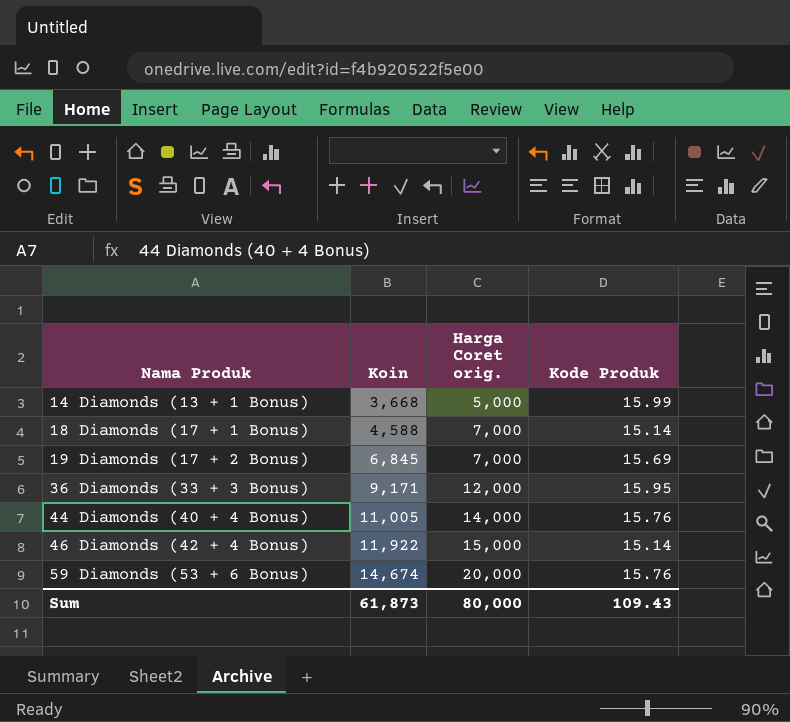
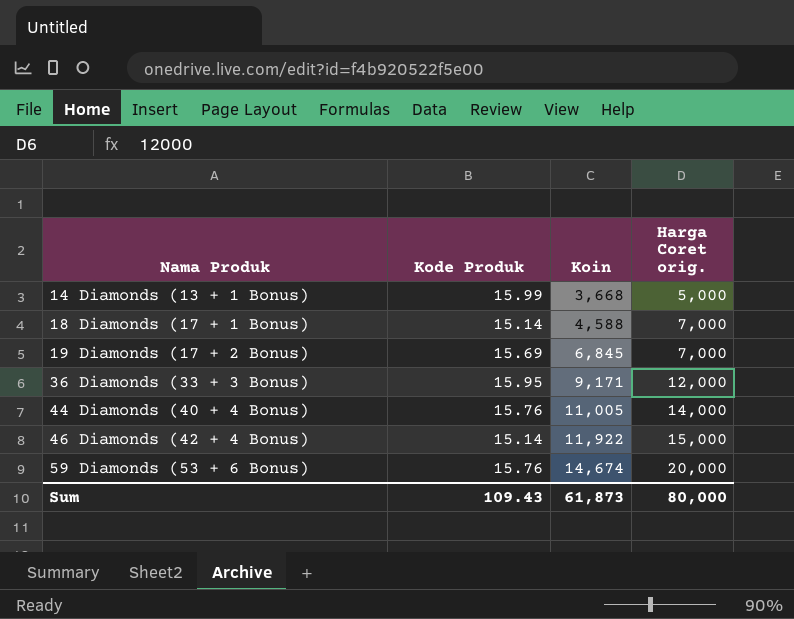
column Kode Produk | position: 4 -> 2

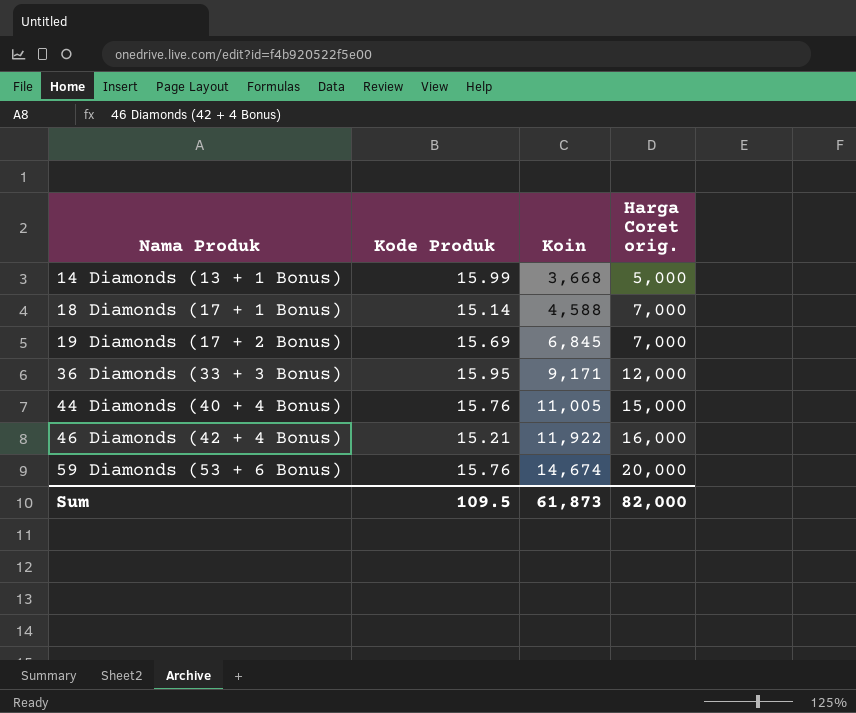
44 Diamonds (40 + 4 Bonus) | Harga Coret orig.: 14,000 -> 15,000
46 Diamonds (42 + 4 Bonus) | Kode Produk: 15.14 -> 15.21
46 Diamonds (42 + 4 Bonus) | Harga Coret orig.: 15,000 -> 16,000
Sum | Kode Produk: 109.43 -> 109.5
Sum | Harga Coret orig.: 80,000 -> 82,000

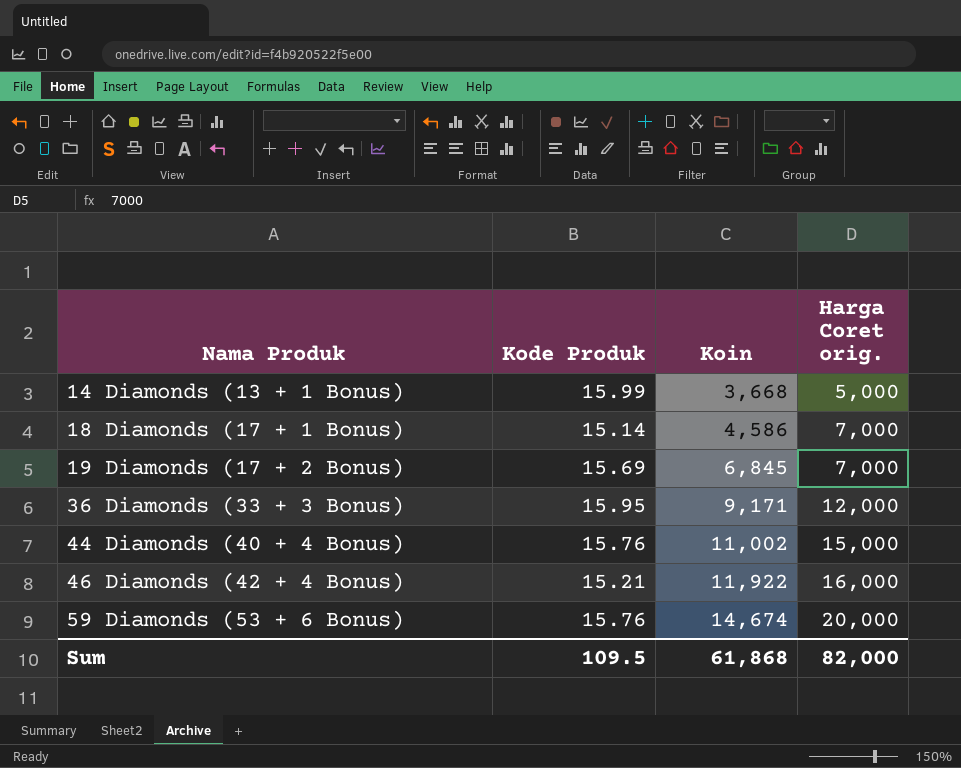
18 Diamonds (17 + 1 Bonus) | Koin: 4,588 -> 4,586
44 Diamonds (40 + 4 Bonus) | Koin: 11,005 -> 11,002
Sum | Koin: 61,873 -> 61,868

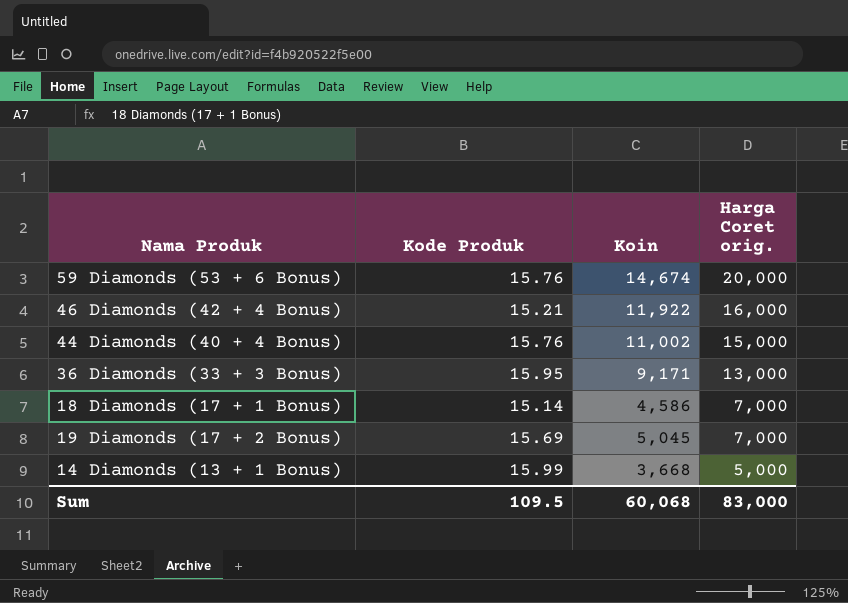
row order: Nama Produk ascending -> Harga Coret orig. descending
36 Diamonds (33 + 3 Bonus) | Harga Coret orig.: 12,000 -> 13,000
19 Diamonds (17 + 2 Bonus) | Koin: 6,845 -> 5,045
Sum | Koin: 61,868 -> 60,068
Sum | Harga Coret orig.: 82,000 -> 83,000

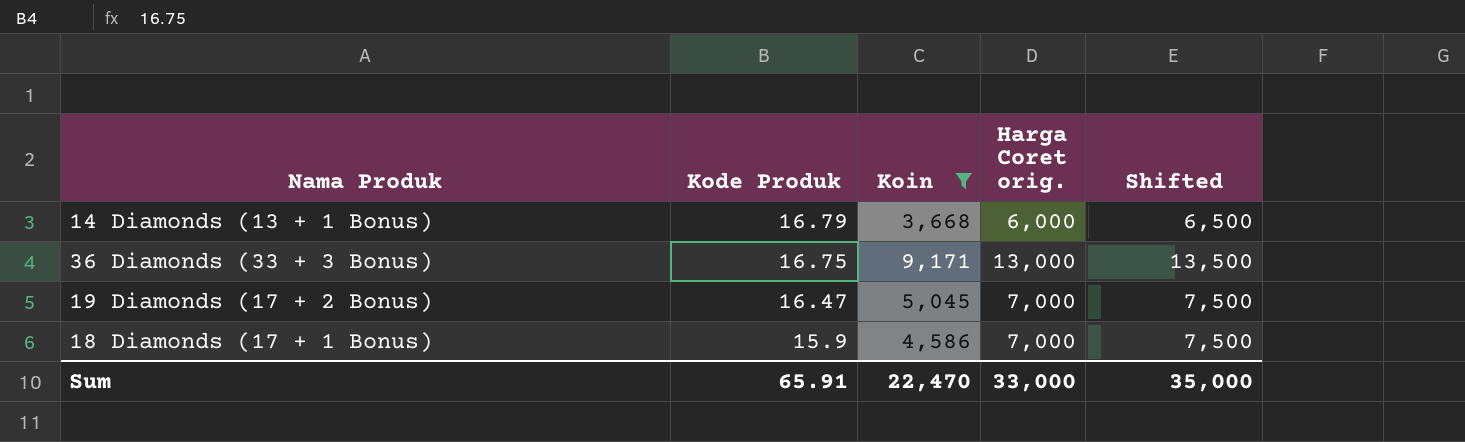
filter: none -> Koin <= 9,171
row order: Harga Coret orig. descending -> Kode Produk descending
column Shifted | formula: none -> [Harga Coret orig.] + 500
14 Diamonds (13 + 1 Bonus) | Kode Produk: 15.99 -> 16.79
14 Diamonds (13 + 1 Bonus) | Harga Coret orig.: 5,000 -> 6,000
36 Diamonds (33 + 3 Bonus) | Kode Produk: 15.95 -> 16.75
19 Diamonds (17 + 2 Bonus) | Kode Produk: 15.69 -> 16.47
18 Diamonds (17 + 1 Bonus) | Kode Produk: 15.14 -> 15.9
Sum | Kode Produk: 109.5 -> 65.91
Sum | Koin: 60,068 -> 22,470
Sum | Harga Coret orig.: 83,000 -> 33,000

